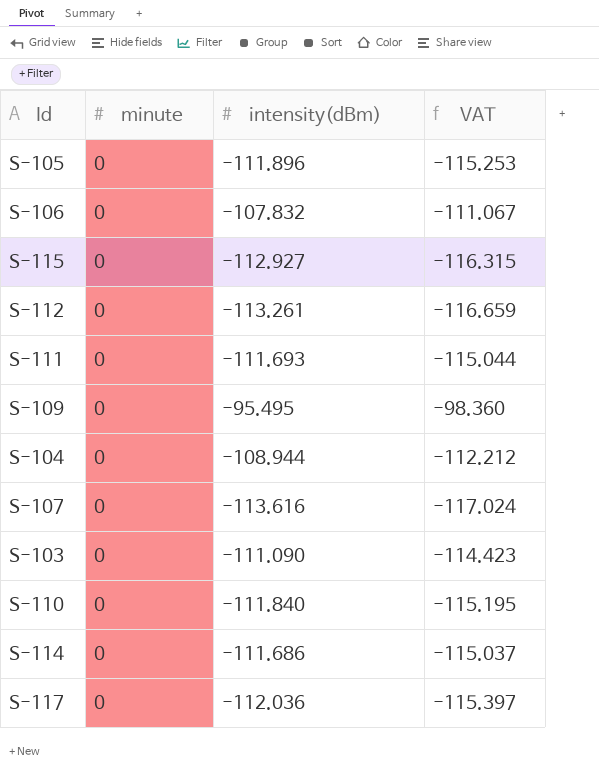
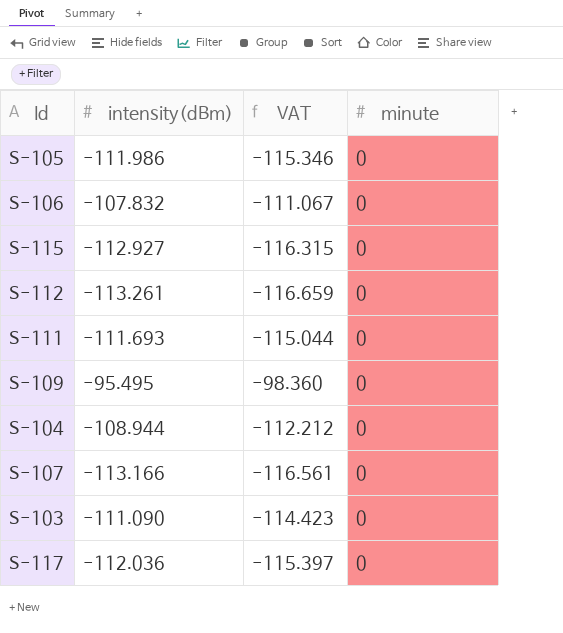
column minute | position: 2 -> 4
row S-110: 0 | -111.840 | -115.195 -> none
row S-114: 0 | -111.686 | -115.037 -> none
S-105 | intensity(dBm): -111.896 -> -111.986
S-105 | VAT: -115.253 -> -115.346
S-107 | intensity(dBm): -113.616 -> -113.166
S-107 | VAT: -117.024 -> -116.561

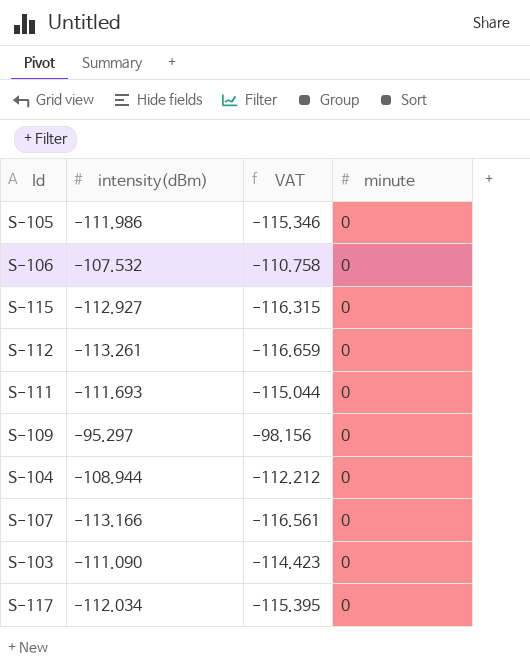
S-106 | intensity(dBm): -107.832 -> -107.532
S-106 | VAT: -111.067 -> -110.758
S-109 | intensity(dBm): -95.495 -> -95.297
S-109 | VAT: -98.360 -> -98.156
S-117 | intensity(dBm): -112.036 -> -112.034
S-117 | VAT: -115.397 -> -115.395

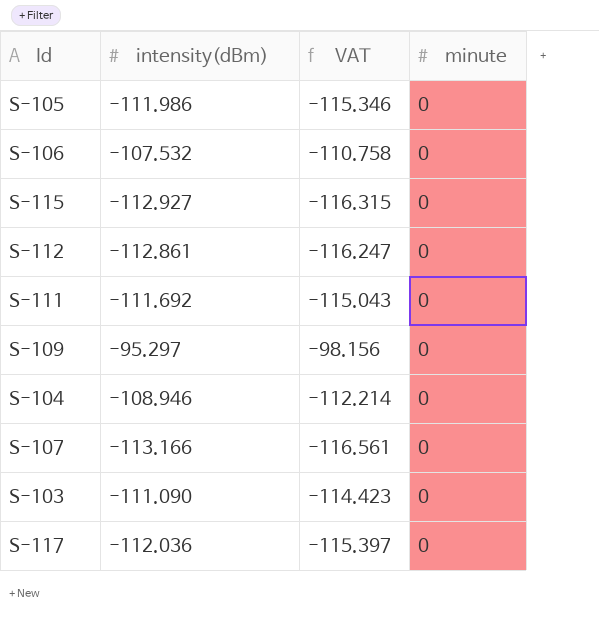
S-112 | intensity(dBm): -113.261 -> -112.861
S-112 | VAT: -116.659 -> -116.247
S-111 | intensity(dBm): -111.693 -> -111.692
S-111 | VAT: -115.044 -> -115.043
S-104 | intensity(dBm): -108.944 -> -108.946
S-104 | VAT: -112.212 -> -112.214
S-117 | intensity(dBm): -112.034 -> -112.036
S-117 | VAT: -115.395 -> -115.397

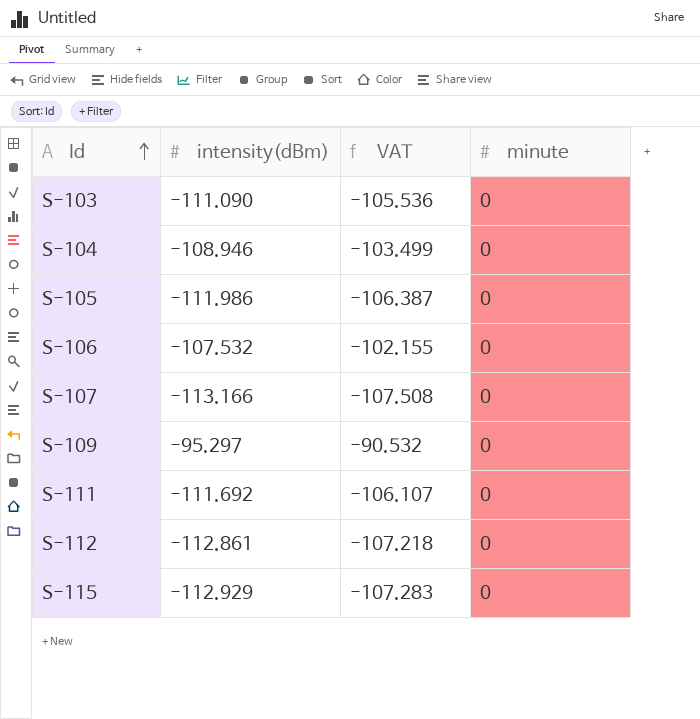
row order: none -> Id ascending
column VAT | formula: [intensity(dBm)] * 1.03 -> [intensity(dBm)] * 0.95
row S-117: -112.036 | -115.397 | 0 -> none
S-115 | intensity(dBm): -112.927 -> -112.929

